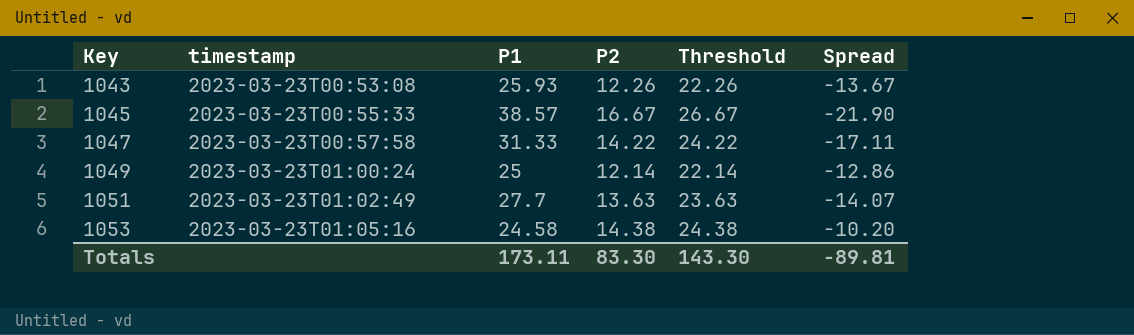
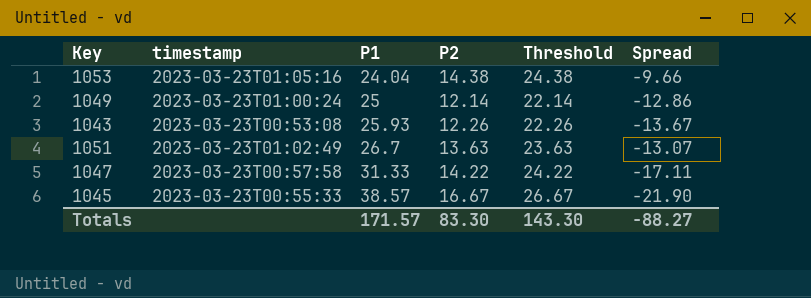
row order: Key ascending -> P1 ascending
1053 | P1: 24.58 -> 24.04
1053 | Spread: -10.20 -> -9.66
1051 | P1: 27.7 -> 26.7
1051 | Spread: -14.07 -> -13.07
Totals | P1: 173.11 -> 171.57
Totals | Spread: -89.81 -> -88.27

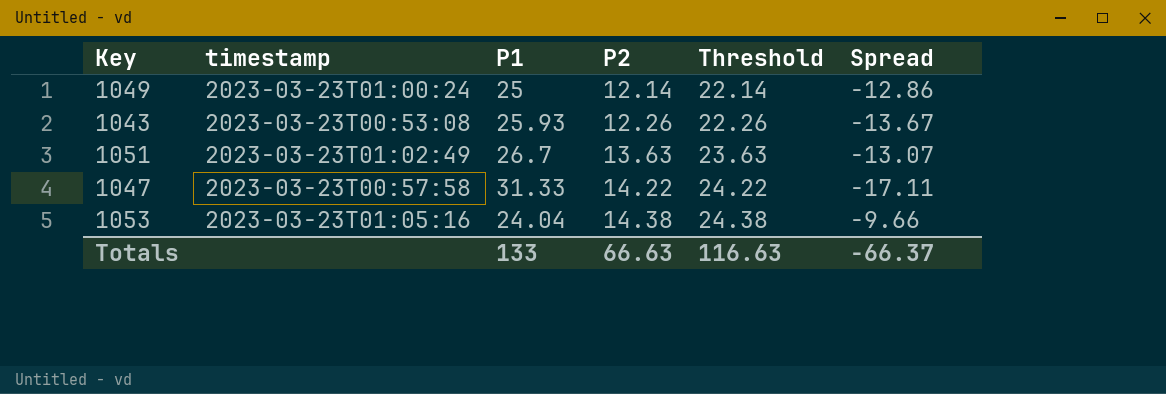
row order: P1 ascending -> P2 ascending
row 1045: 2023-03-23T00:55:33 | 38.57 | 16.67 | 26.67 | -21.90 -> none
Totals | P1: 171.57 -> 133
Totals | P2: 83.30 -> 66.63
Totals | Threshold: 143.30 -> 116.63
Totals | Spread: -88.27 -> -66.37

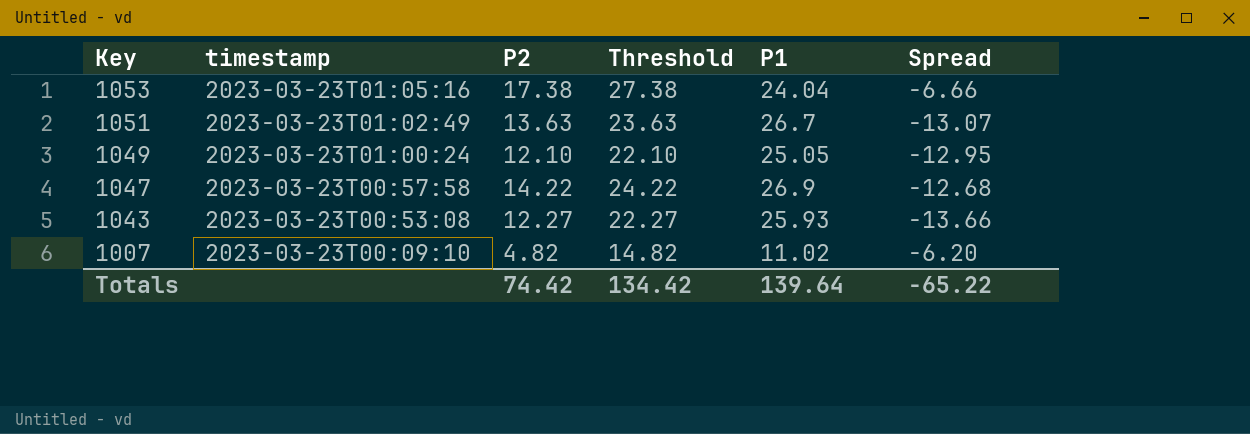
row order: P2 ascending -> Key descending
column P1 | position: 3 -> 5
1053 | P2: 14.38 -> 17.38
1053 | Threshold: 24.38 -> 27.38
1053 | Spread: -9.66 -> -6.66
1049 | P2: 12.14 -> 12.10
1049 | Threshold: 22.14 -> 22.10
1049 | P1: 25 -> 25.05
1049 | Spread: -12.86 -> -12.95
1047 | P1: 31.33 -> 26.9
1047 | Spread: -17.11 -> -12.68
1043 | P2: 12.26 -> 12.27
1043 | Threshold: 22.26 -> 22.27
1043 | Spread: -13.67 -> -13.66
row 1007: none -> 2023-03-23T00:09:10 | 4.82 | 14.82 | 11.02 | -6.20
Totals | P2: 66.63 -> 74.42
Totals | Threshold: 116.63 -> 134.42
Totals | P1: 133 -> 139.64
Totals | Spread: -66.37 -> -65.22

